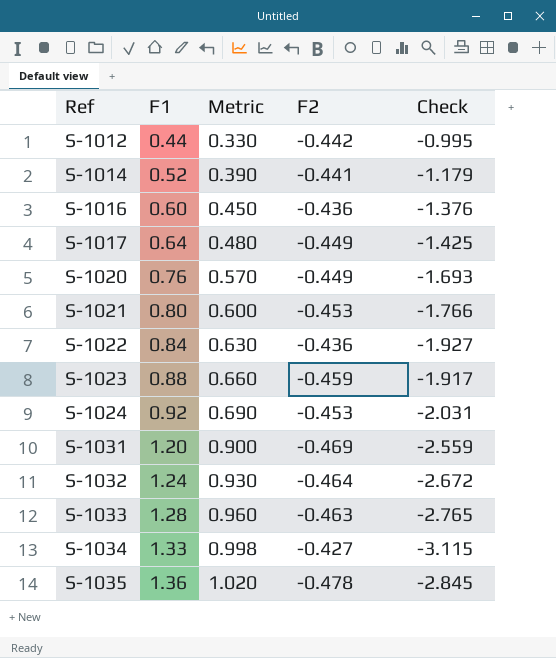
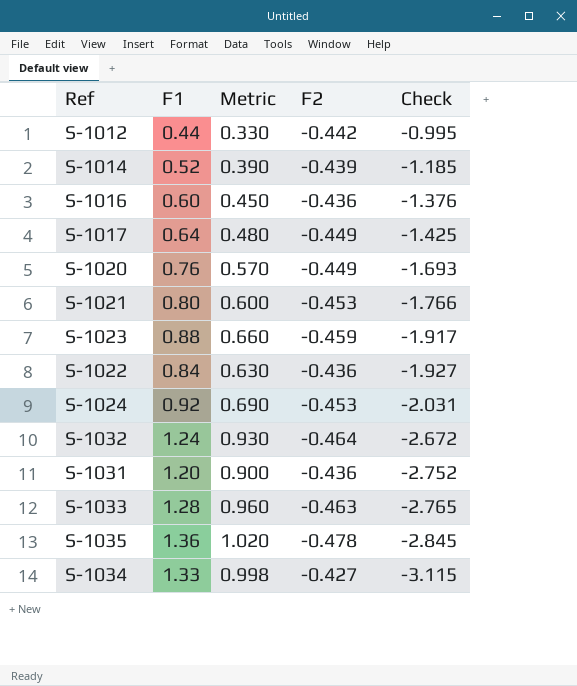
row order: Ref ascending -> Check descending
S-1014 | F2: -0.441 -> -0.439
S-1014 | Check: -1.179 -> -1.185
S-1031 | F2: -0.469 -> -0.436
S-1031 | Check: -2.559 -> -2.752

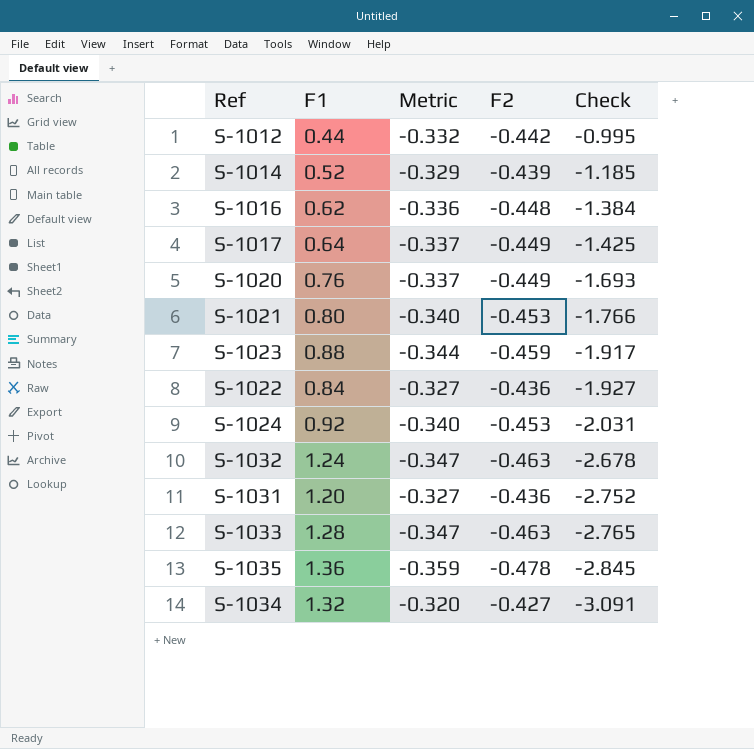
column Metric | formula: [F1] * 0.75 -> [F2] * 0.75
S-1016 | F1: 0.60 -> 0.62
S-1016 | F2: -0.436 -> -0.448
S-1016 | Check: -1.376 -> -1.384
S-1032 | F2: -0.464 -> -0.463
S-1032 | Check: -2.672 -> -2.678
S-1034 | F1: 1.33 -> 1.32
S-1034 | Check: -3.115 -> -3.091

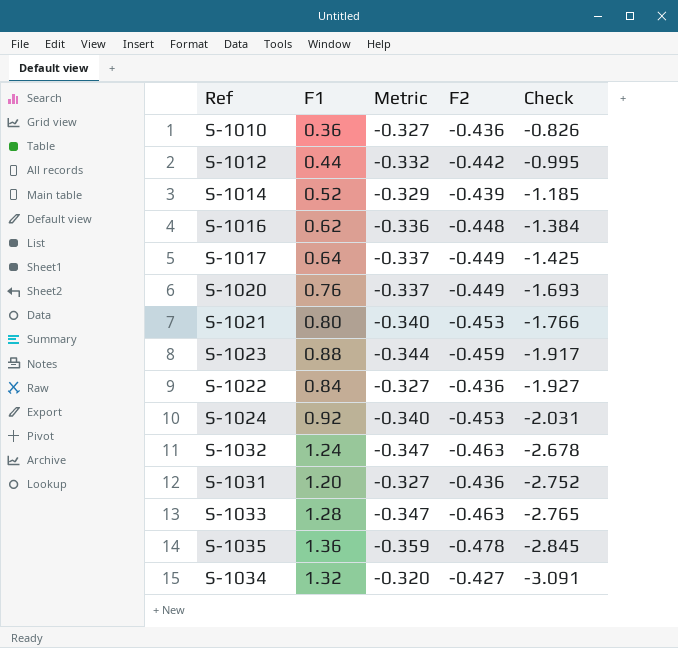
row S-1010: none -> 0.36 | -0.327 | -0.436 | -0.826

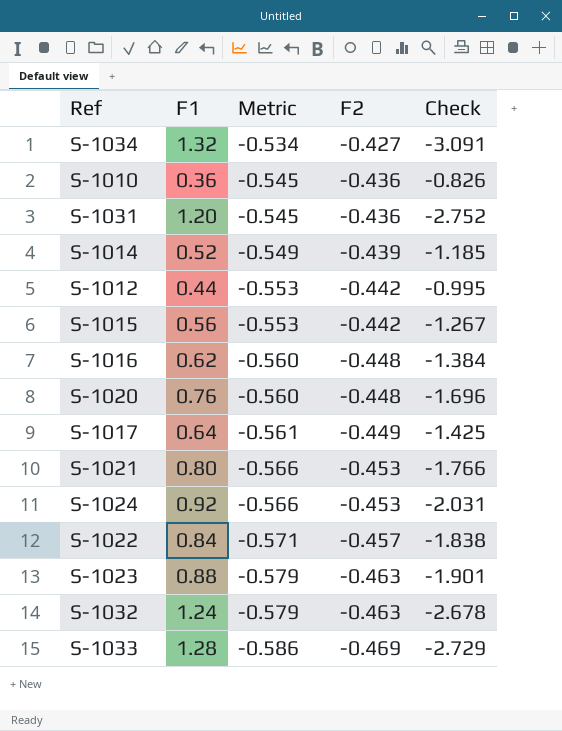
row order: Check descending -> Metric descending
column Metric | formula: [F2] * 0.75 -> [F2] * 1.25
row S-1035: 1.36 | -0.359 | -0.478 | -2.845 -> none
row S-1015: none -> 0.56 | -0.553 | -0.442 | -1.267
S-1020 | F2: -0.449 -> -0.448
S-1020 | Check: -1.693 -> -1.696
S-1022 | F2: -0.436 -> -0.457
S-1022 | Check: -1.927 -> -1.838
S-1023 | F2: -0.459 -> -0.463
S-1023 | Check: -1.917 -> -1.901
S-1033 | F2: -0.463 -> -0.469
S-1033 | Check: -2.765 -> -2.729

